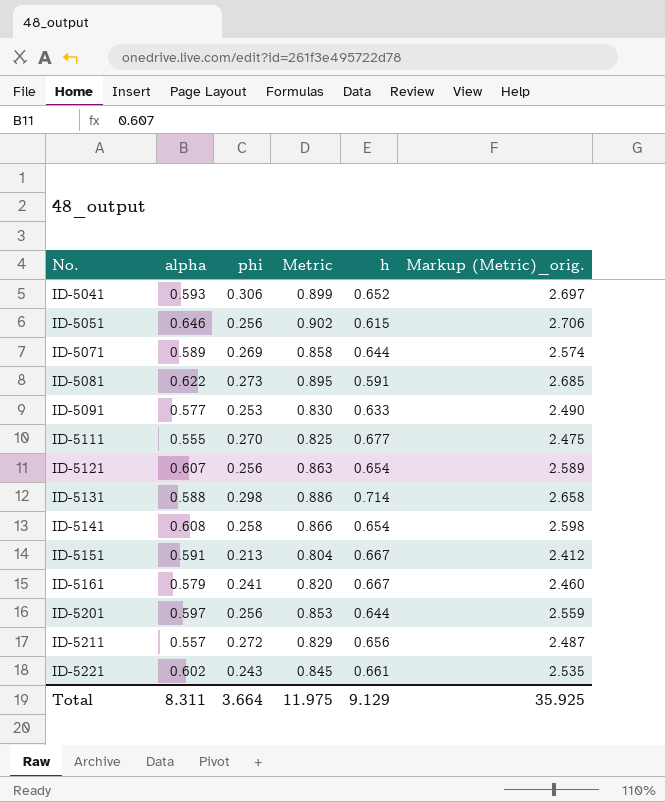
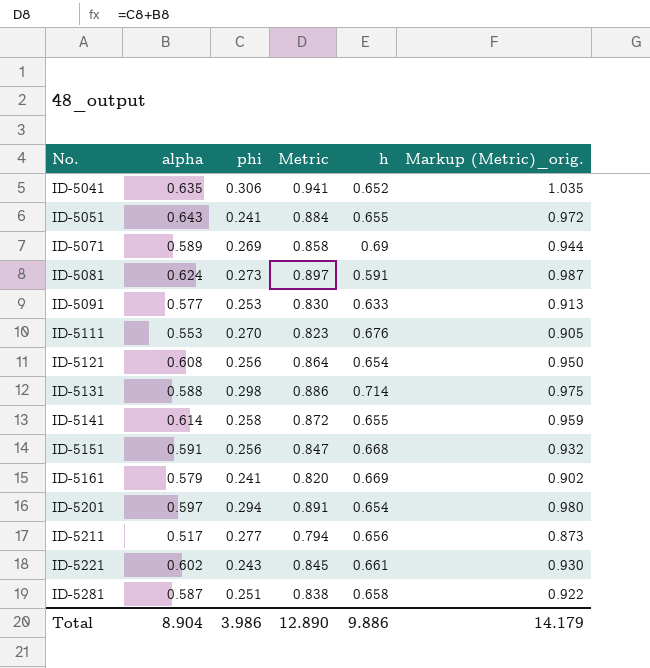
column Markup (Metric)_orig. | formula: [Metric] * 3 -> [Metric] * 1.1
ID-5041 | alpha: 0.593 -> 0.635
ID-5041 | Metric: 0.899 -> 0.941
ID-5051 | alpha: 0.646 -> 0.643
ID-5051 | phi: 0.256 -> 0.241
ID-5051 | Metric: 0.902 -> 0.884
ID-5051 | h: 0.615 -> 0.655
ID-5071 | h: 0.644 -> 0.69
ID-5081 | alpha: 0.622 -> 0.624
ID-5081 | Metric: 0.895 -> 0.897
ID-5111 | alpha: 0.555 -> 0.553
ID-5111 | Metric: 0.825 -> 0.823
ID-5111 | h: 0.677 -> 0.676
ID-5121 | alpha: 0.607 -> 0.608
ID-5121 | Metric: 0.863 -> 0.864
ID-5141 | alpha: 0.608 -> 0.614
ID-5141 | Metric: 0.866 -> 0.872
ID-5141 | h: 0.654 -> 0.655
ID-5151 | phi: 0.213 -> 0.256
ID-5151 | Metric: 0.804 -> 0.847
ID-5151 | h: 0.667 -> 0.668
ID-5161 | h: 0.667 -> 0.669
ID-5201 | phi: 0.256 -> 0.294
ID-5201 | Metric: 0.853 -> 0.891
ID-5201 | h: 0.644 -> 0.654
ID-5211 | alpha: 0.557 -> 0.517
ID-5211 | phi: 0.272 -> 0.277
ID-5211 | Metric: 0.829 -> 0.794
row ID-5281: none -> 0.587 | 0.251 | 0.838 | 0.658 | 0.922
Total | alpha: 8.311 -> 8.904
Total | phi: 3.664 -> 3.986
Total | Metric: 11.975 -> 12.890
Total | h: 9.129 -> 9.886
Total | Markup (Metric)_orig.: 35.925 -> 14.179

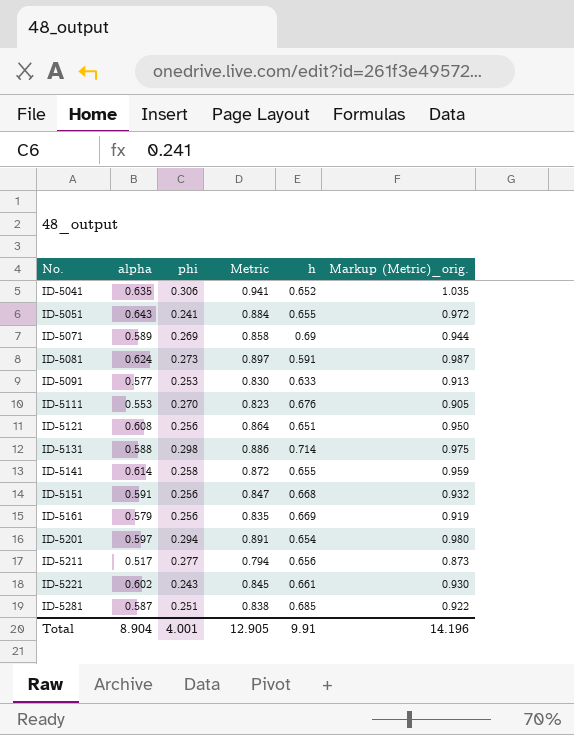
ID-5121 | h: 0.654 -> 0.651
ID-5161 | phi: 0.241 -> 0.256
ID-5161 | Metric: 0.820 -> 0.835
ID-5161 | Markup (Metric)_orig.: 0.902 -> 0.919
ID-5281 | h: 0.658 -> 0.685
Total | phi: 3.986 -> 4.001
Total | Metric: 12.890 -> 12.905
Total | h: 9.886 -> 9.91
Total | Markup (Metric)_orig.: 14.179 -> 14.196

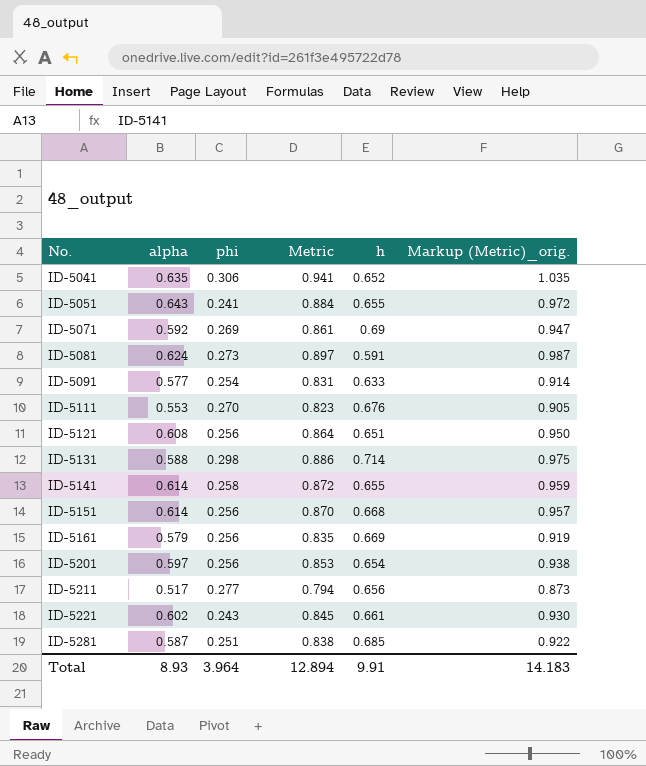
ID-5071 | alpha: 0.589 -> 0.592
ID-5071 | Metric: 0.858 -> 0.861
ID-5071 | Markup (Metric)_orig.: 0.944 -> 0.947
ID-5091 | phi: 0.253 -> 0.254
ID-5091 | Metric: 0.830 -> 0.831
ID-5091 | Markup (Metric)_orig.: 0.913 -> 0.914
ID-5151 | alpha: 0.591 -> 0.614
ID-5151 | Metric: 0.847 -> 0.870
ID-5151 | Markup (Metric)_orig.: 0.932 -> 0.957
ID-5201 | phi: 0.294 -> 0.256
ID-5201 | Metric: 0.891 -> 0.853
ID-5201 | Markup (Metric)_orig.: 0.980 -> 0.938
Total | alpha: 8.904 -> 8.93
Total | phi: 4.001 -> 3.964
Total | Metric: 12.905 -> 12.894
Total | Markup (Metric)_orig.: 14.196 -> 14.183

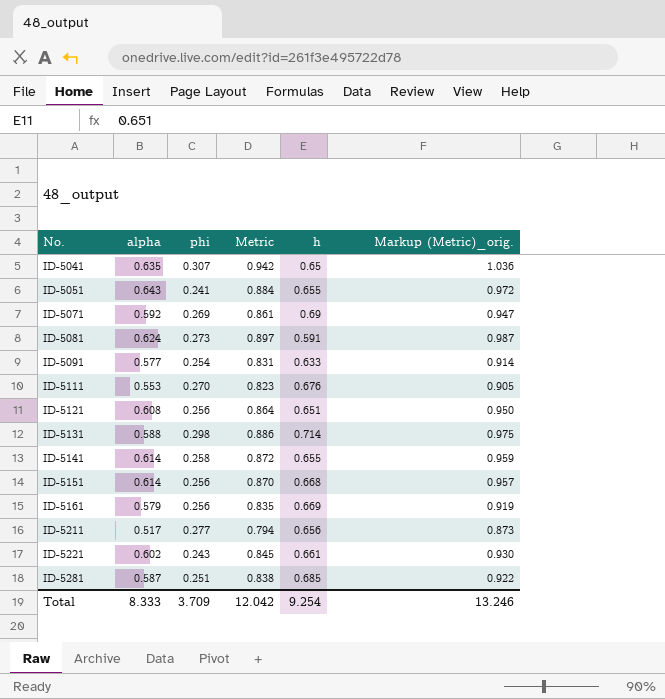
row ID-5201: 0.597 | 0.256 | 0.853 | 0.654 | 0.938 -> none
ID-5041 | phi: 0.306 -> 0.307
ID-5041 | Metric: 0.941 -> 0.942
ID-5041 | h: 0.652 -> 0.65
ID-5041 | Markup (Metric)_orig.: 1.035 -> 1.036
Total | alpha: 8.93 -> 8.333
Total | phi: 3.964 -> 3.709
Total | Metric: 12.894 -> 12.042
Total | h: 9.91 -> 9.254
Total | Markup (Metric)_orig.: 14.183 -> 13.246

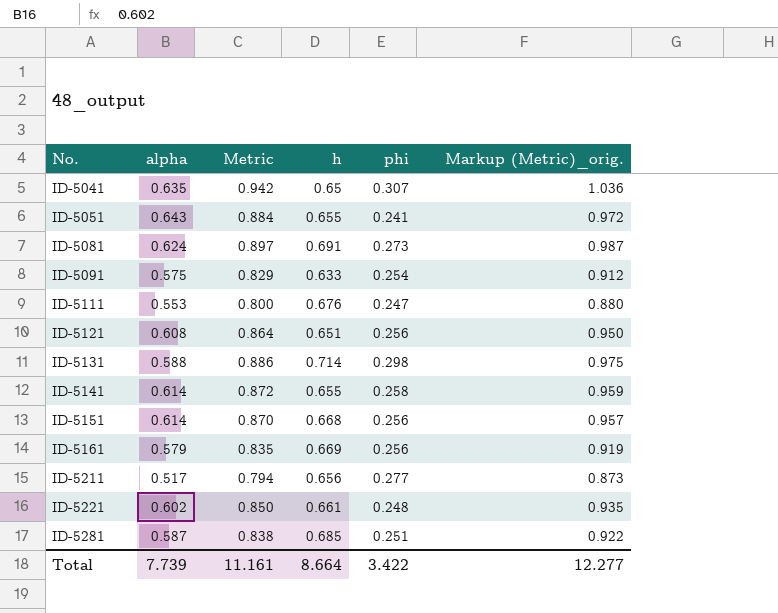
column phi | position: 3 -> 5
row ID-5071: 0.592 | 0.269 | 0.861 | 0.69 | 0.947 -> none
ID-5081 | h: 0.591 -> 0.691
ID-5091 | alpha: 0.577 -> 0.575
ID-5091 | Metric: 0.831 -> 0.829
ID-5091 | Markup (Metric)_orig.: 0.914 -> 0.912
ID-5111 | Metric: 0.823 -> 0.800
ID-5111 | phi: 0.270 -> 0.247
ID-5111 | Markup (Metric)_orig.: 0.905 -> 0.880
ID-5221 | Metric: 0.845 -> 0.850
ID-5221 | phi: 0.243 -> 0.248
ID-5221 | Markup (Metric)_orig.: 0.930 -> 0.935
Total | alpha: 8.333 -> 7.739
Total | Metric: 12.042 -> 11.161
Total | h: 9.254 -> 8.664
Total | phi: 3.709 -> 3.422
Total | Markup (Metric)_orig.: 13.246 -> 12.277

